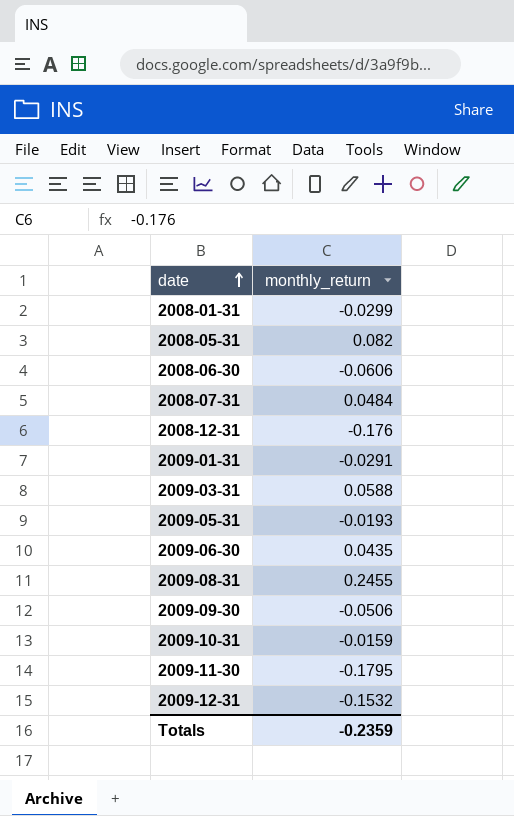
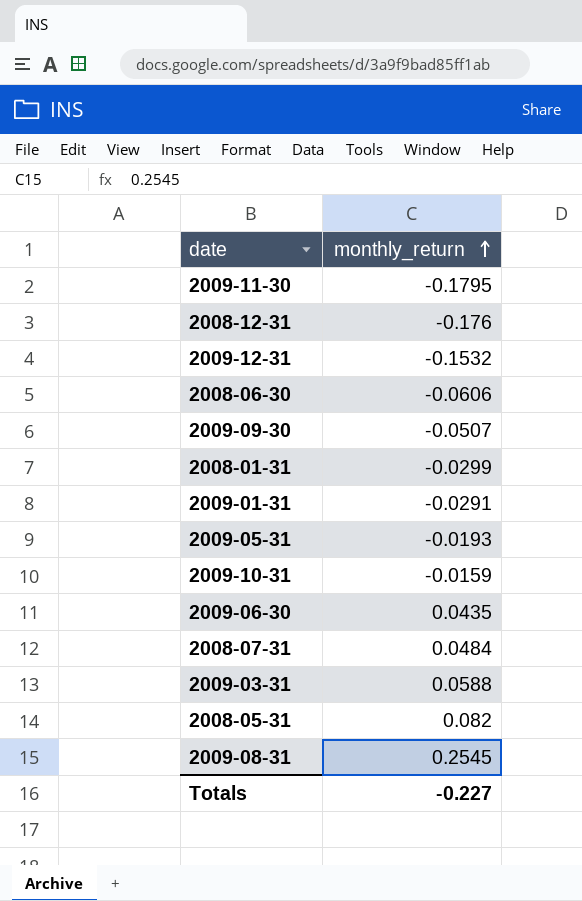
row order: date ascending -> monthly_return ascending
2009-09-30 | monthly_return: -0.0506 -> -0.0507
2009-08-31 | monthly_return: 0.2455 -> 0.2545
Totals | monthly_return: -0.2359 -> -0.227

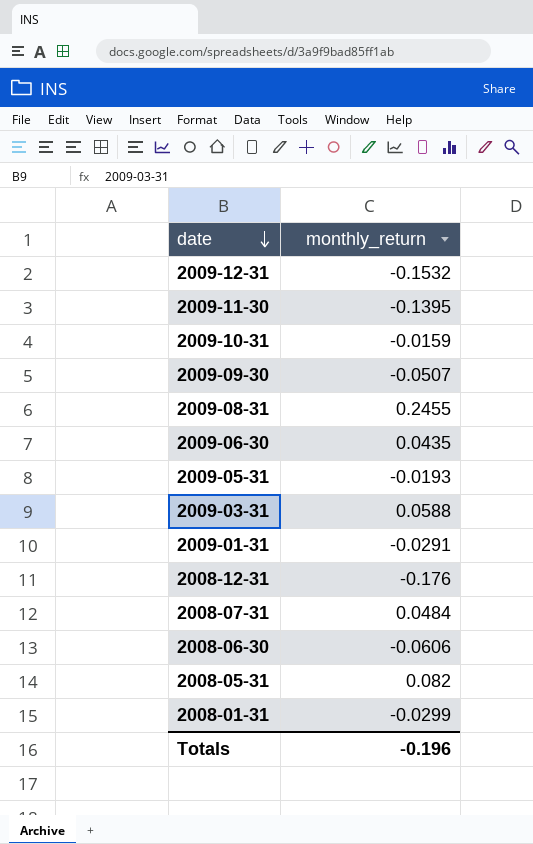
row order: monthly_return ascending -> date descending
2009-11-30 | monthly_return: -0.1795 -> -0.1395
2009-08-31 | monthly_return: 0.2545 -> 0.2455
Totals | monthly_return: -0.227 -> -0.196

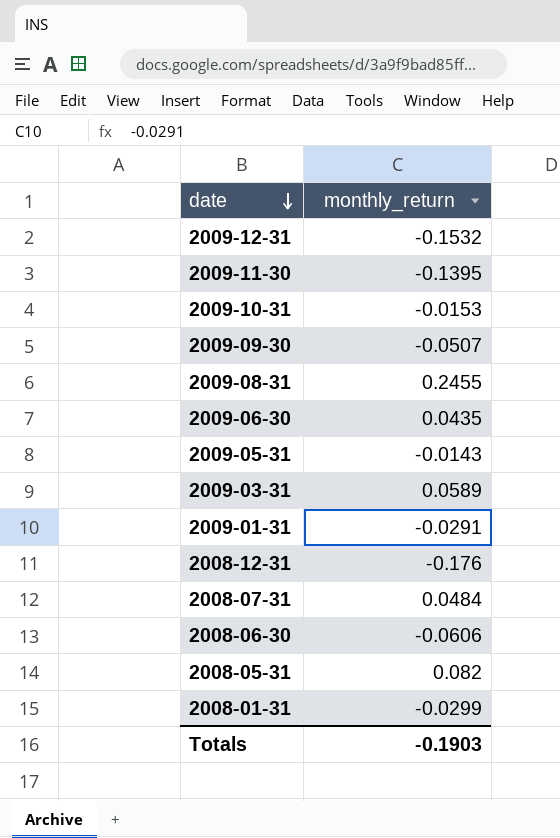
2009-10-31 | monthly_return: -0.0159 -> -0.0153
2009-05-31 | monthly_return: -0.0193 -> -0.0143
2009-03-31 | monthly_return: 0.0588 -> 0.0589
Totals | monthly_return: -0.196 -> -0.1903

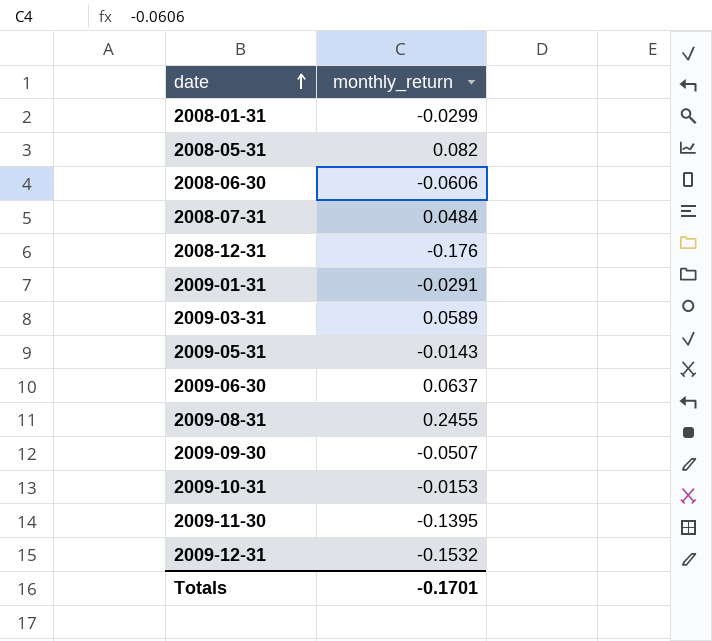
row order: date descending -> date ascending
2009-06-30 | monthly_return: 0.0435 -> 0.0637
Totals | monthly_return: -0.1903 -> -0.1701

